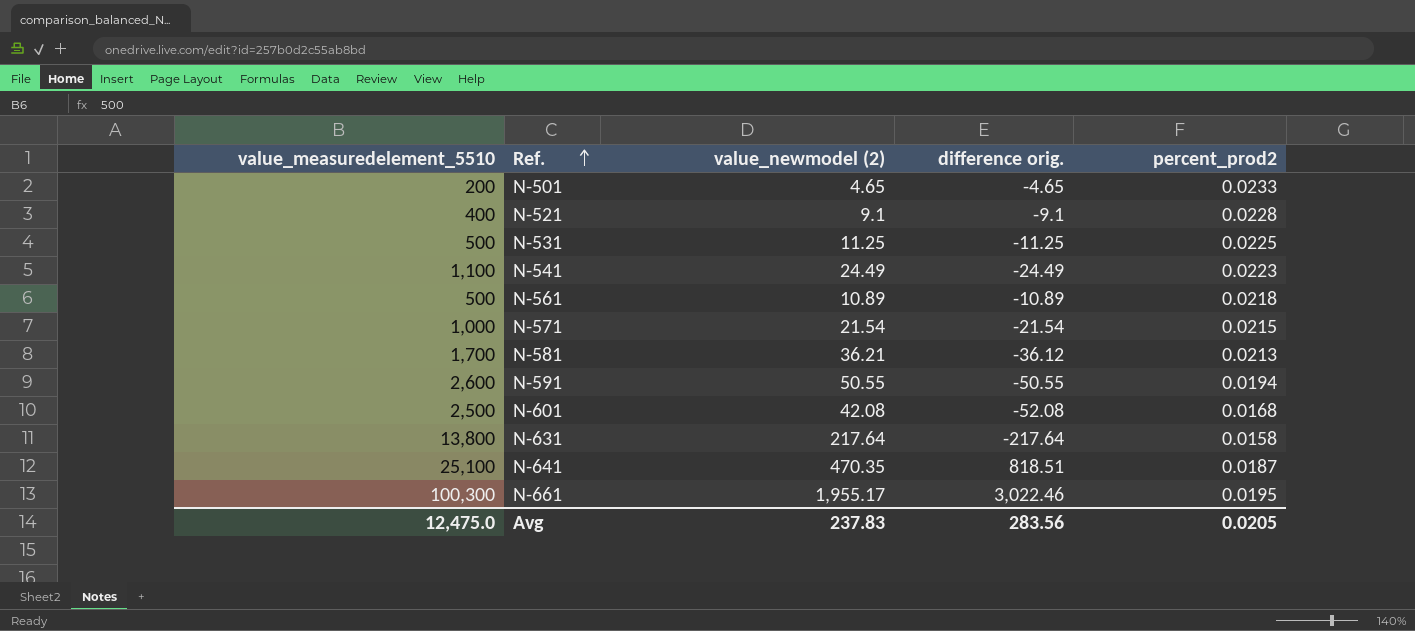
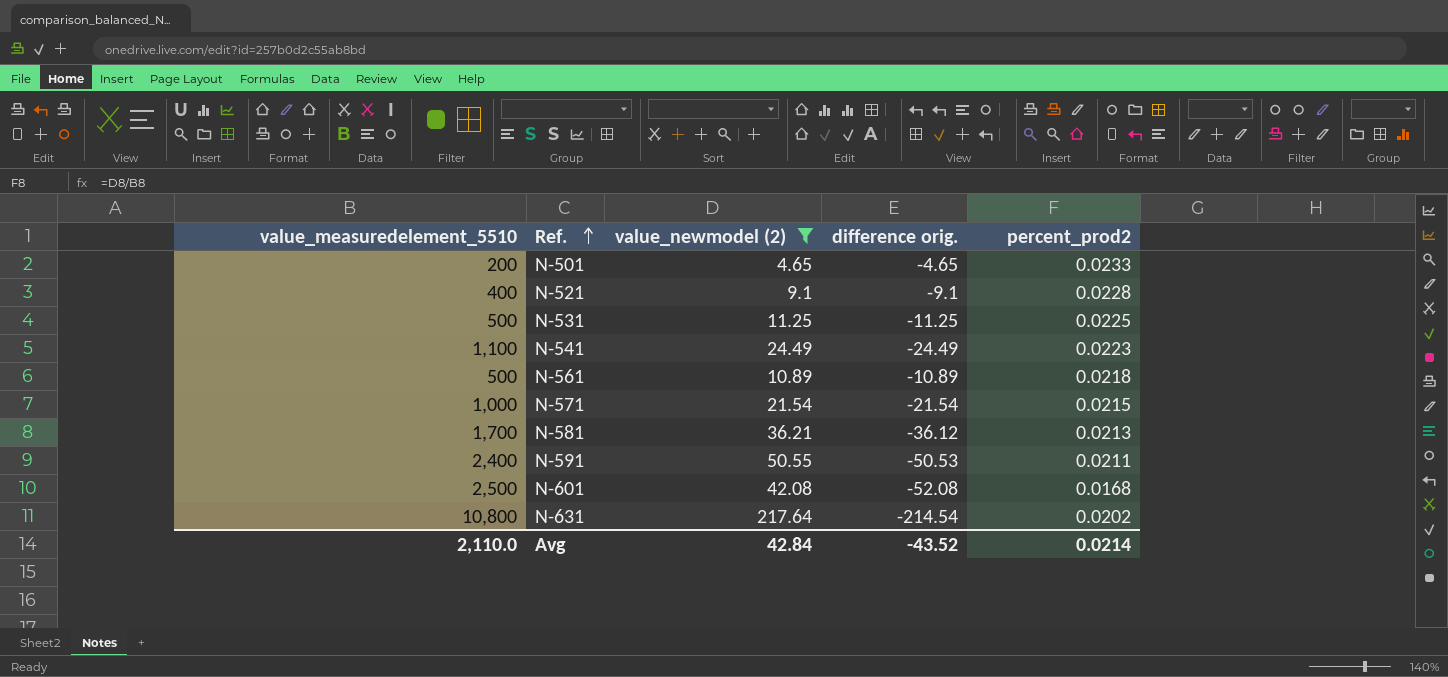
filter: none -> value_newmodel (2) <= 217.64
N-591 | value_measuredelement_5510: 2,600 -> 2,400
N-591 | difference orig.: -50.55 -> -50.53
N-591 | percent_prod2: 0.0194 -> 0.0211
N-631 | value_measuredelement_5510: 13,800 -> 10,800
N-631 | difference orig.: -217.64 -> -214.54
N-631 | percent_prod2: 0.0158 -> 0.0202
Avg | value_measuredelement_5510: 12,475.0 -> 2,110.0
Avg | value_newmodel (2): 237.83 -> 42.84
Avg | difference orig.: 283.56 -> -43.52
Avg | percent_prod2: 0.0205 -> 0.0214

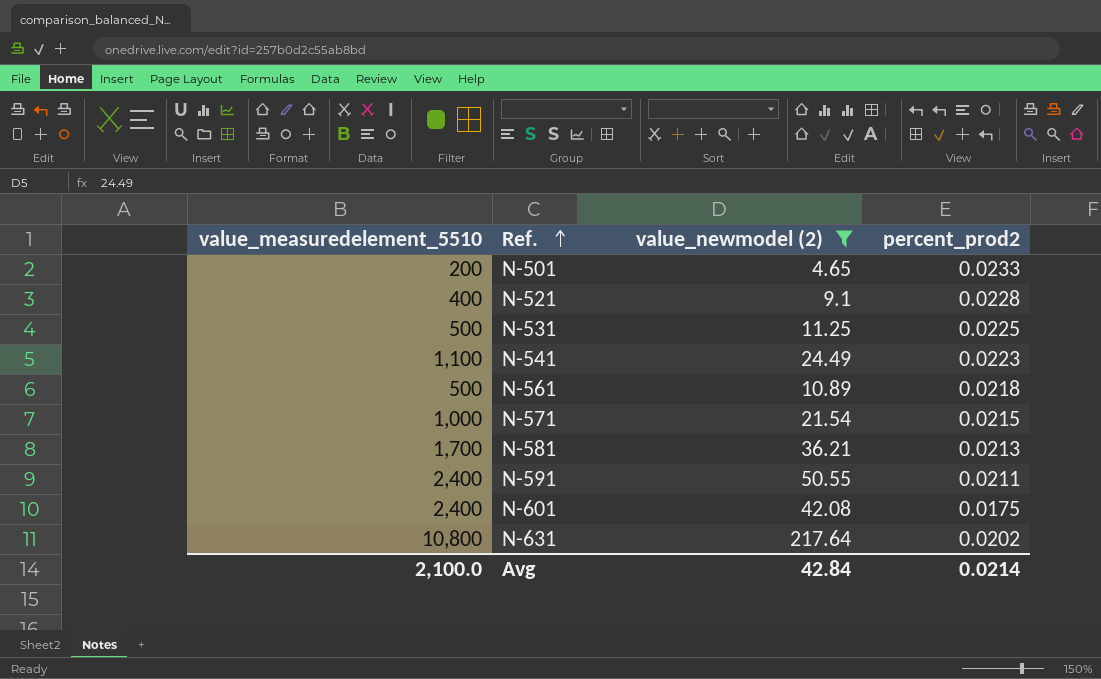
column difference orig. | position: 4 -> none
N-601 | value_measuredelement_5510: 2,500 -> 2,400
N-601 | percent_prod2: 0.0168 -> 0.0175
Avg | value_measuredelement_5510: 2,110.0 -> 2,100.0

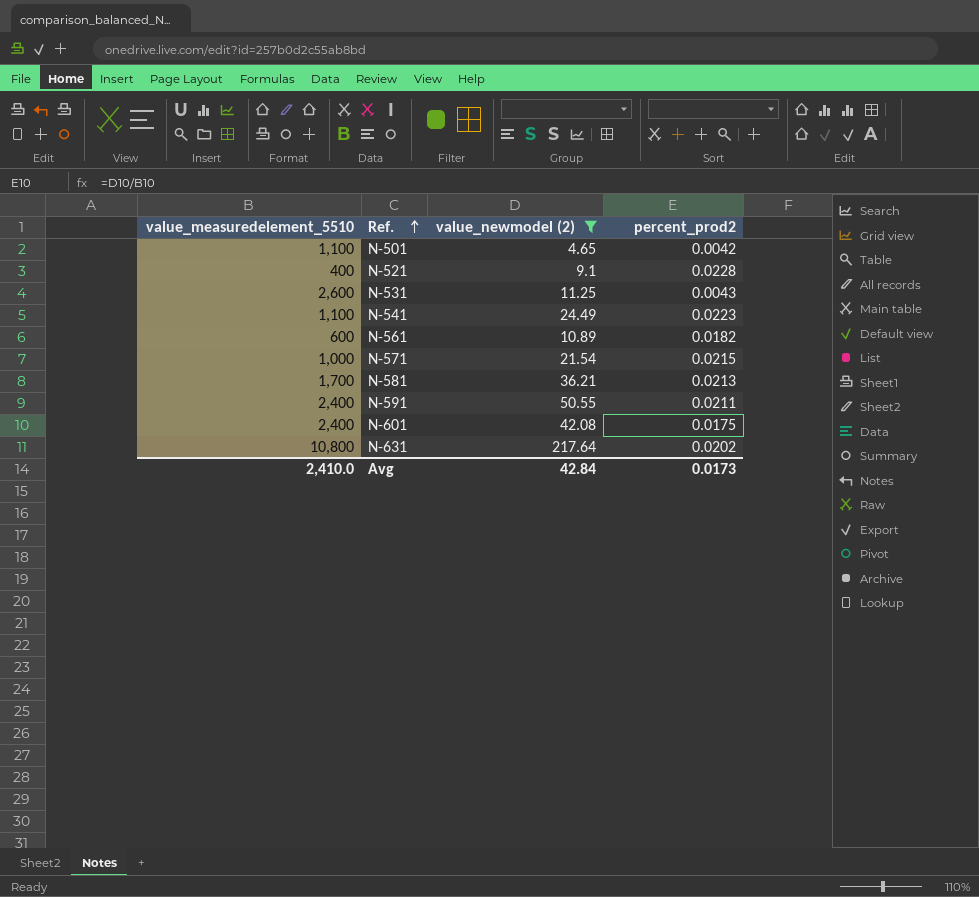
N-501 | value_measuredelement_5510: 200 -> 1,100
N-501 | percent_prod2: 0.0233 -> 0.0042
N-531 | value_measuredelement_5510: 500 -> 2,600
N-531 | percent_prod2: 0.0225 -> 0.0043
N-561 | value_measuredelement_5510: 500 -> 600
N-561 | percent_prod2: 0.0218 -> 0.0182
Avg | value_measuredelement_5510: 2,100.0 -> 2,410.0
Avg | percent_prod2: 0.0214 -> 0.0173

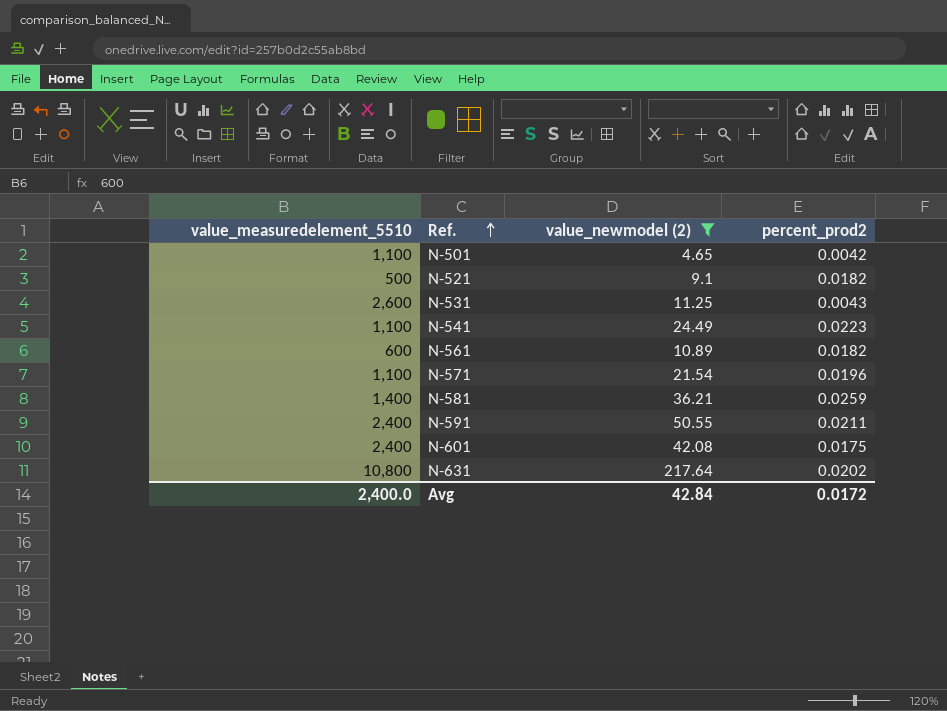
N-521 | value_measuredelement_5510: 400 -> 500
N-521 | percent_prod2: 0.0228 -> 0.0182
N-571 | value_measuredelement_5510: 1,000 -> 1,100
N-571 | percent_prod2: 0.0215 -> 0.0196
N-581 | value_measuredelement_5510: 1,700 -> 1,400
N-581 | percent_prod2: 0.0213 -> 0.0259
Avg | value_measuredelement_5510: 2,410.0 -> 2,400.0
Avg | percent_prod2: 0.0173 -> 0.0172

